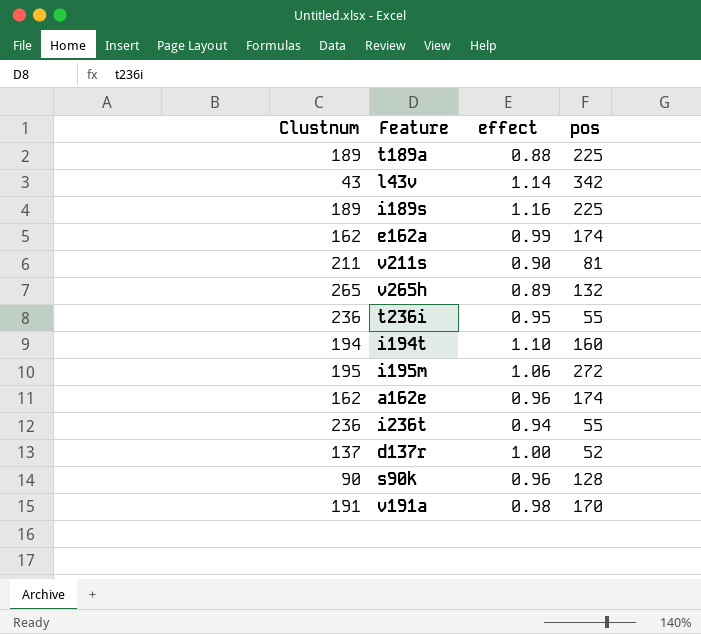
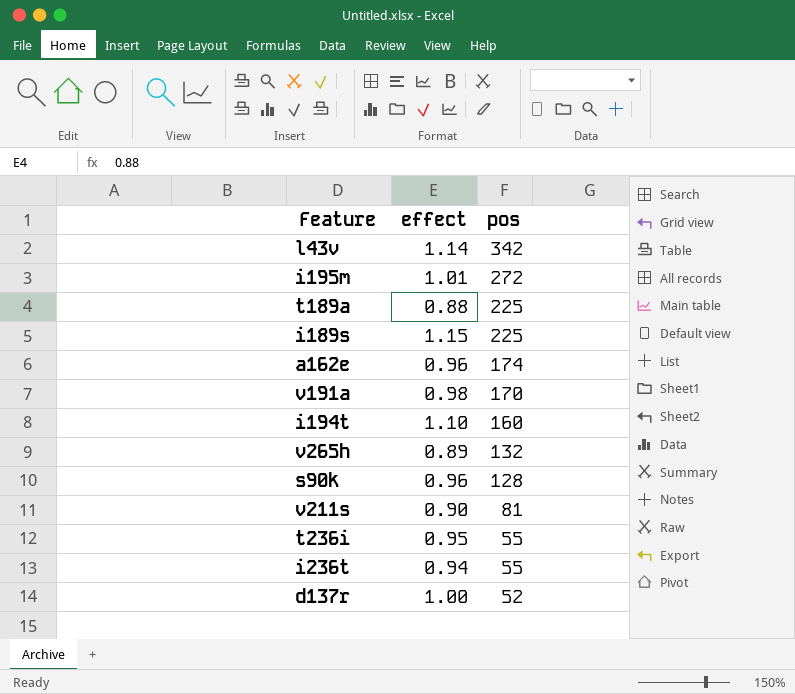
row order: none -> pos descending
column Clustnum | position: 1 -> none
row e162a: 162 | 0.99 | 174 -> none
i195m | effect: 1.06 -> 1.01
i189s | effect: 1.16 -> 1.15

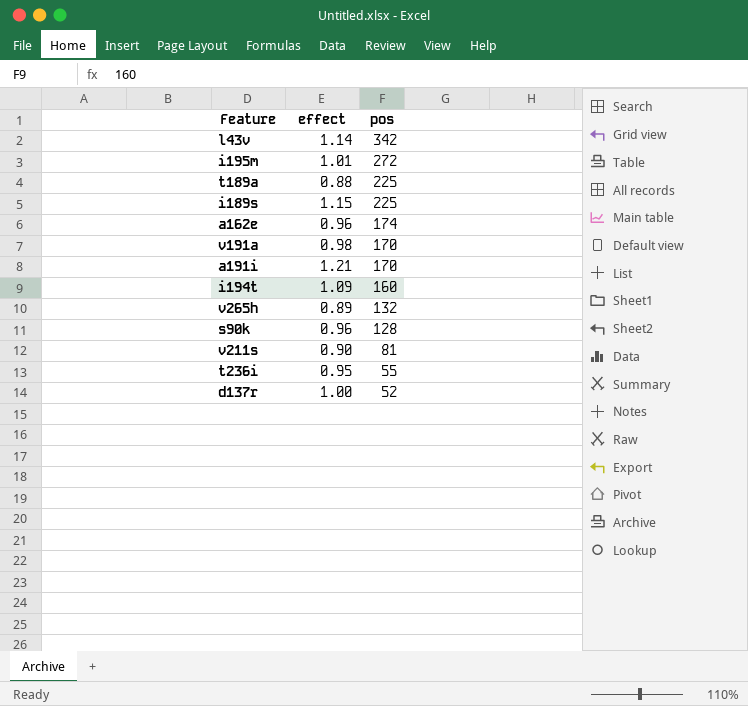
row i236t: 0.94 | 55 -> none
row a191i: none -> 1.21 | 170
i194t | effect: 1.10 -> 1.09

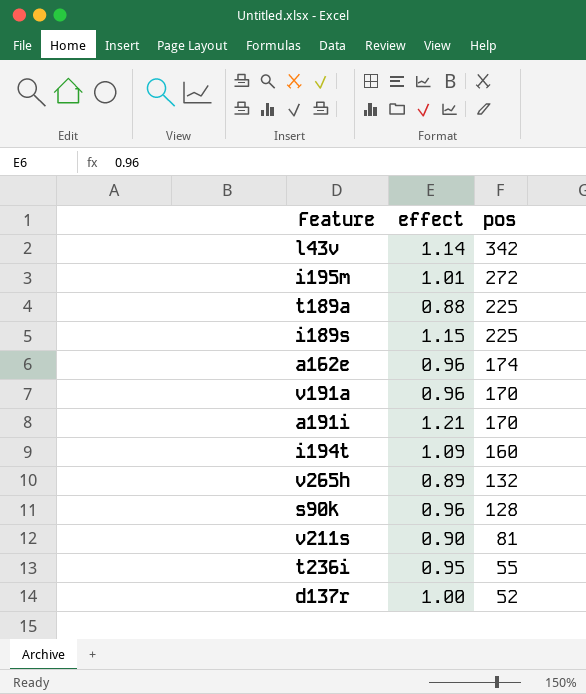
v191a | effect: 0.98 -> 0.96

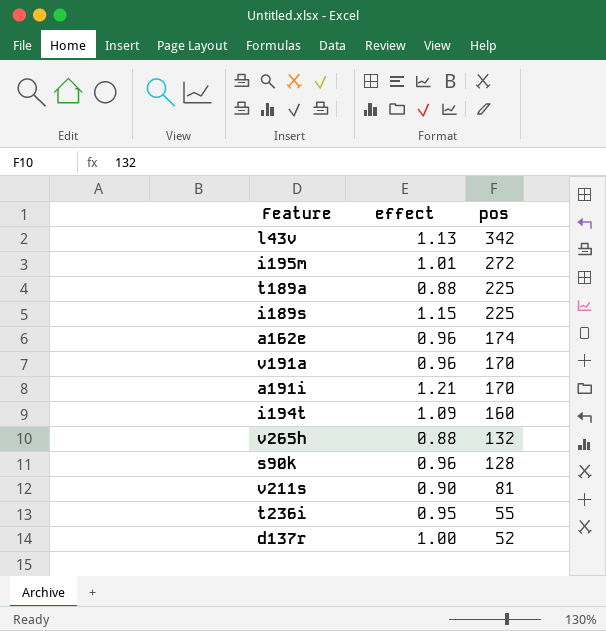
l43v | effect: 1.14 -> 1.13
v265h | effect: 0.89 -> 0.88

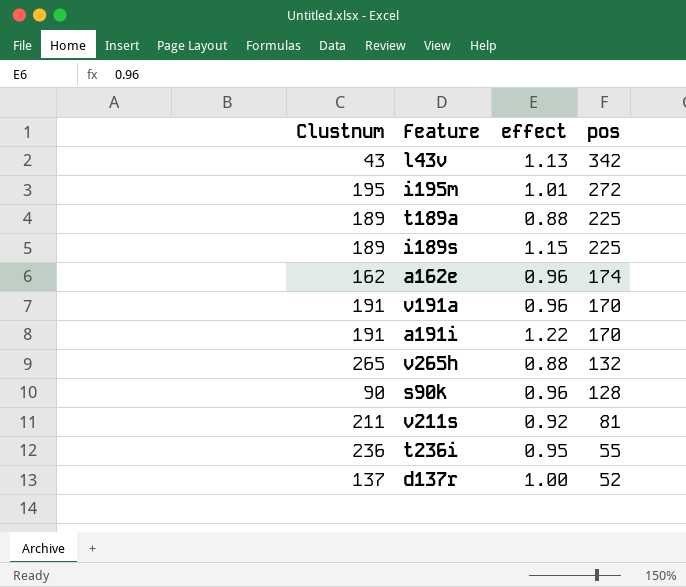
column Clustnum | position: none -> 1
row i194t: 1.09 | 160 -> none
a191i | effect: 1.21 -> 1.22
v211s | effect: 0.90 -> 0.92

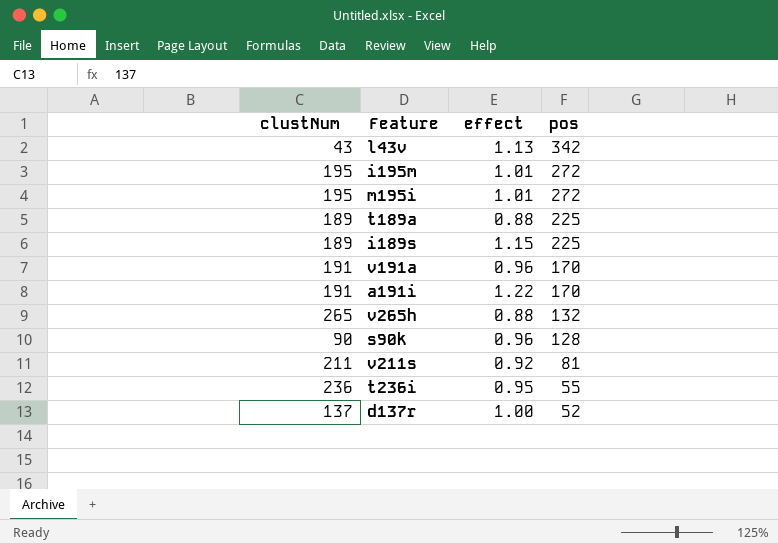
column name: Clustnum -> clustNum
row a162e: 162 | 0.96 | 174 -> none
row m195i: none -> 195 | 1.01 | 272

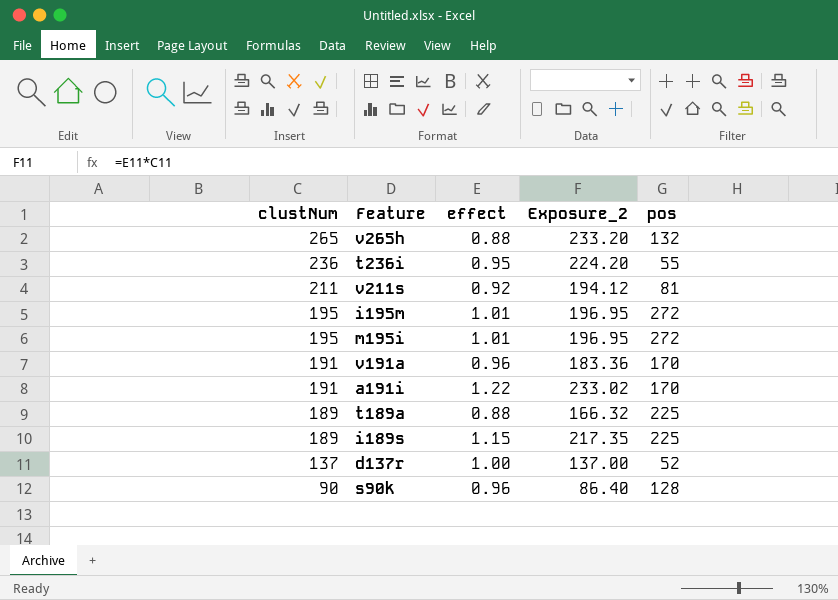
row order: pos descending -> clustNum descending
column Exposure_2 | formula: none -> [clustNum] * [effect]
row l43v: 43 | 1.13 | 342 -> none

